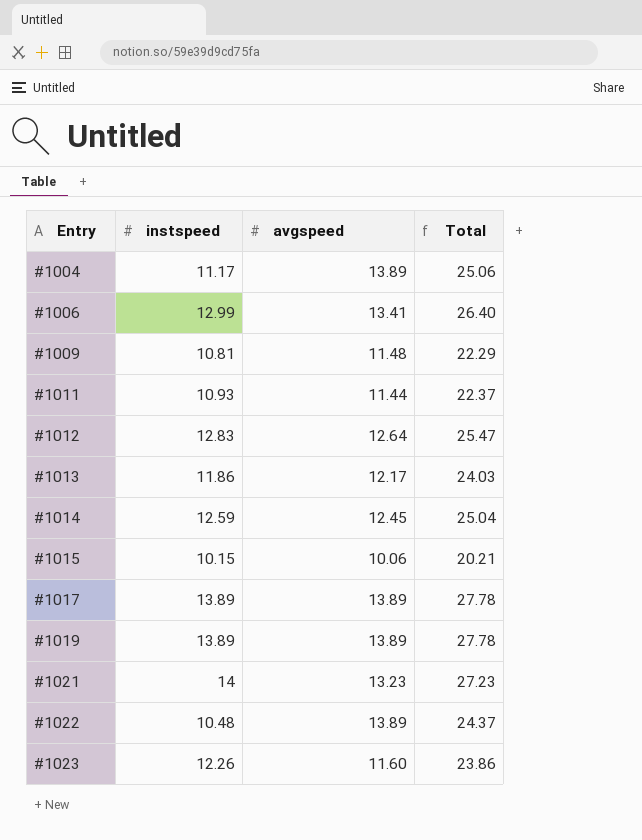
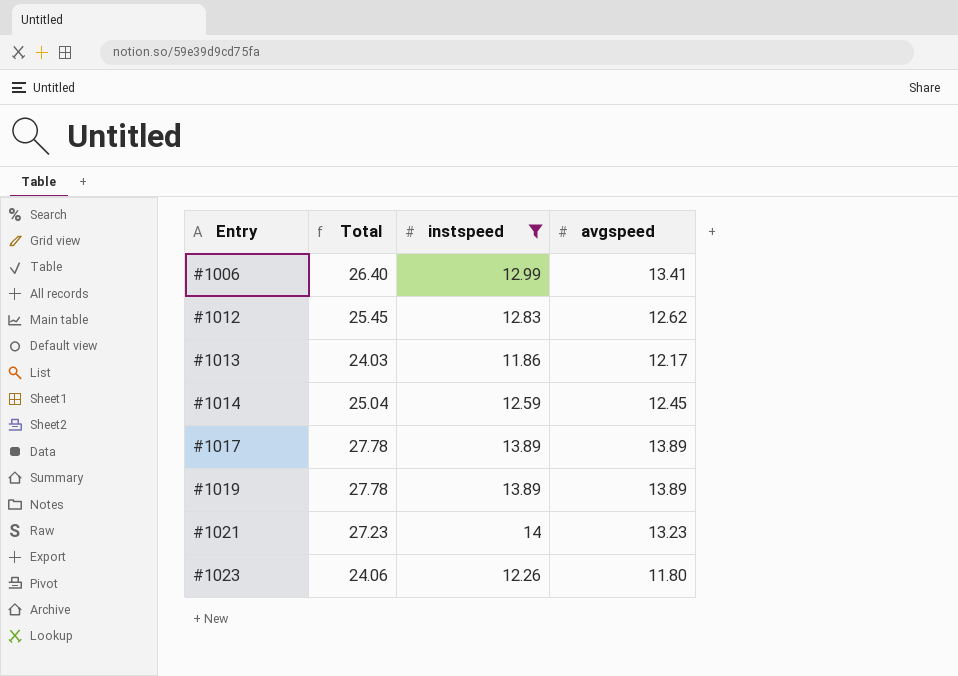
filter: none -> instspeed >= 11.86
column Total | position: 4 -> 2
#1012 | Total: 25.47 -> 25.45
#1012 | avgspeed: 12.64 -> 12.62
#1023 | Total: 23.86 -> 24.06
#1023 | avgspeed: 11.60 -> 11.80

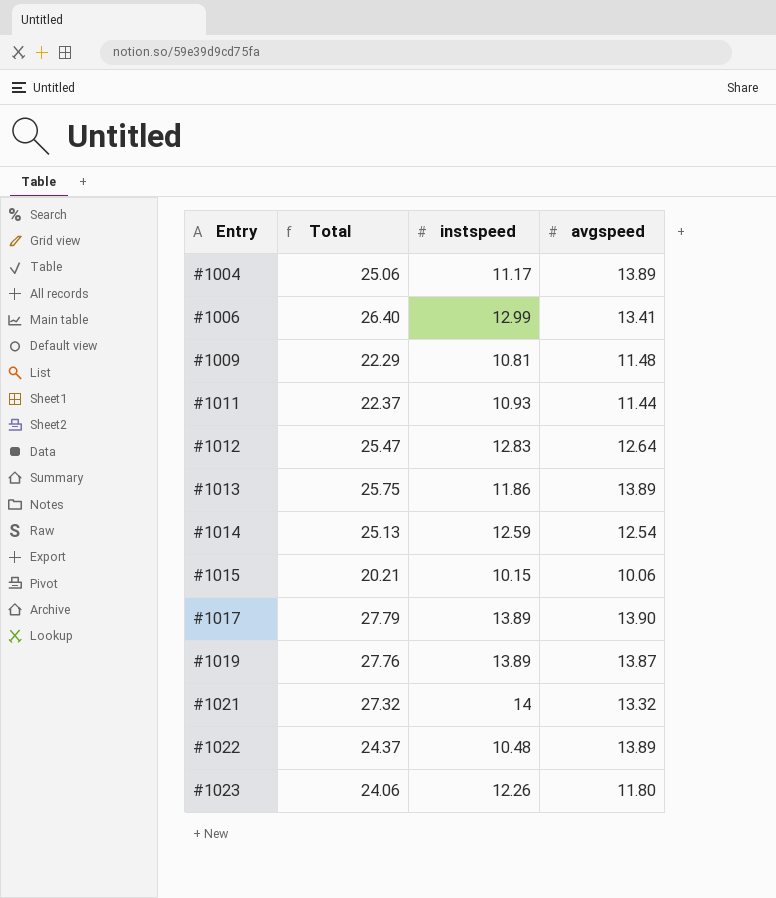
filter: instspeed >= 11.86 -> none
#1012 | Total: 25.45 -> 25.47
#1012 | avgspeed: 12.62 -> 12.64
#1013 | Total: 24.03 -> 25.75
#1013 | avgspeed: 12.17 -> 13.89
#1014 | Total: 25.04 -> 25.13
#1014 | avgspeed: 12.45 -> 12.54
#1017 | Total: 27.78 -> 27.79
#1017 | avgspeed: 13.89 -> 13.90
#1019 | Total: 27.78 -> 27.76
#1019 | avgspeed: 13.89 -> 13.87
#1021 | Total: 27.23 -> 27.32
#1021 | avgspeed: 13.23 -> 13.32

